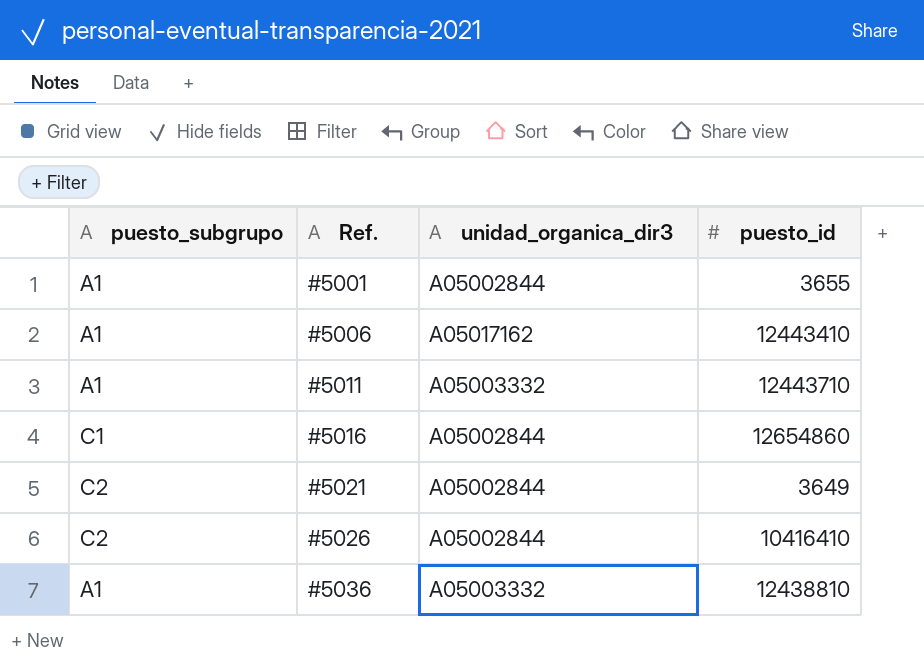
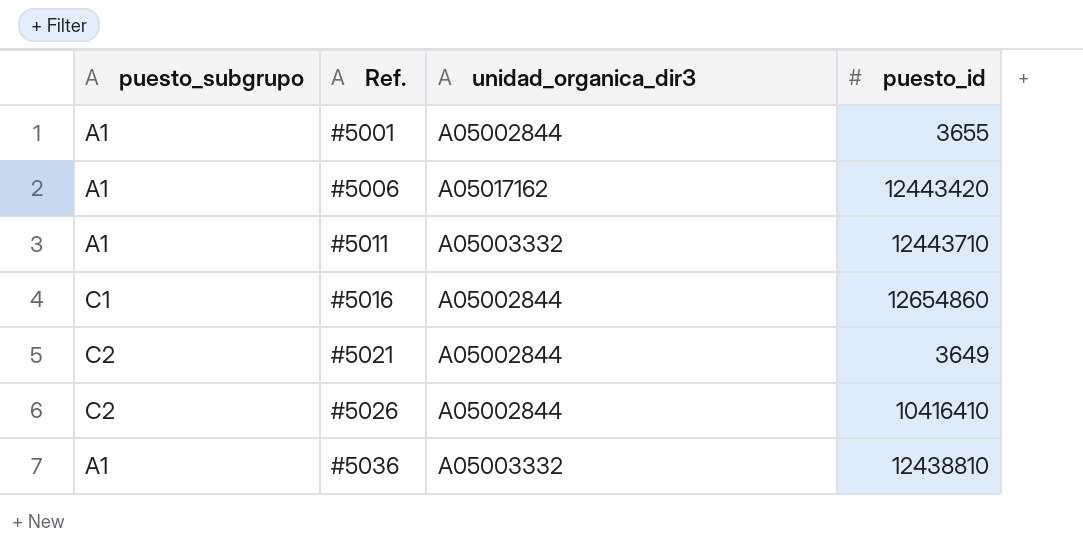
#5006 | puesto_id: 12443410 -> 12443420

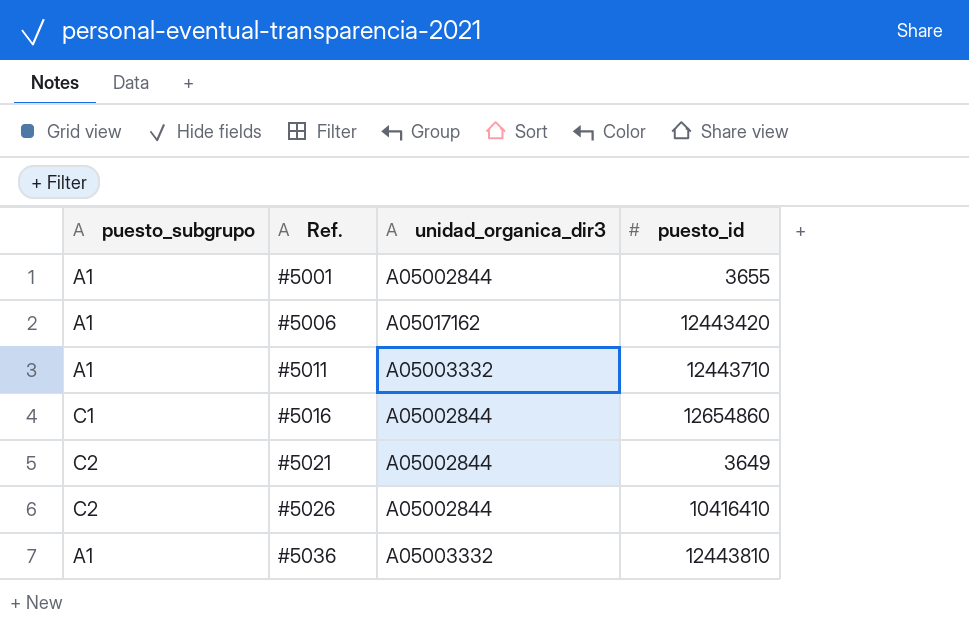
#5036 | puesto_id: 12438810 -> 12443810

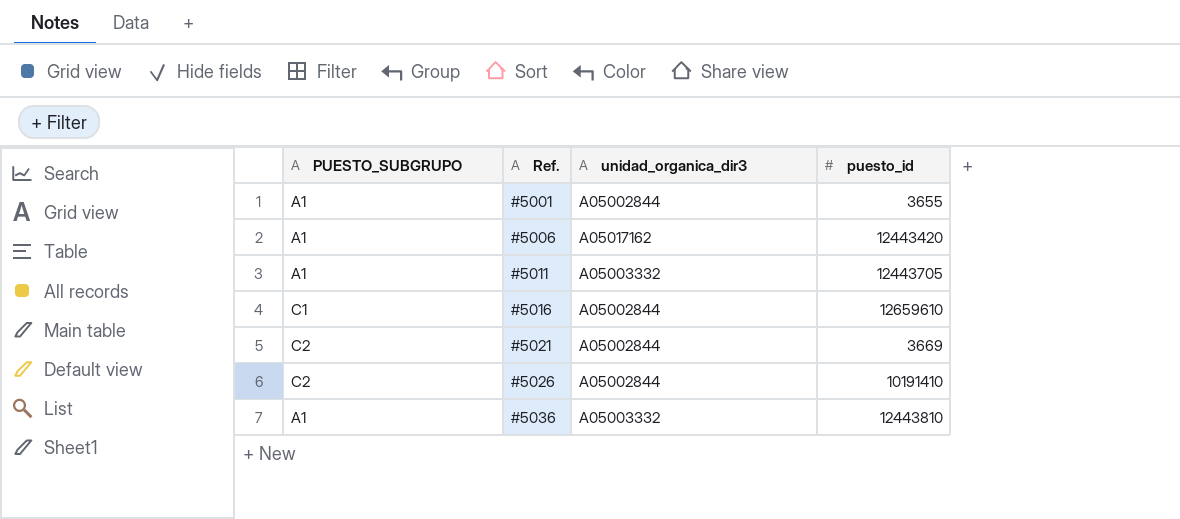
column name: puesto_subgrupo -> PUESTO_SUBGRUPO
#5011 | puesto_id: 12443710 -> 12443705
#5016 | puesto_id: 12654860 -> 12659610
#5021 | puesto_id: 3649 -> 3669
#5026 | puesto_id: 10416410 -> 10191410

